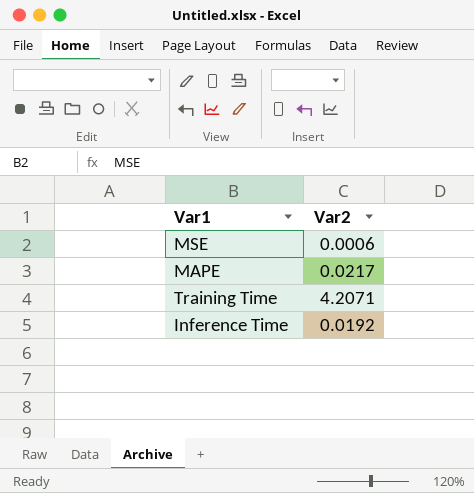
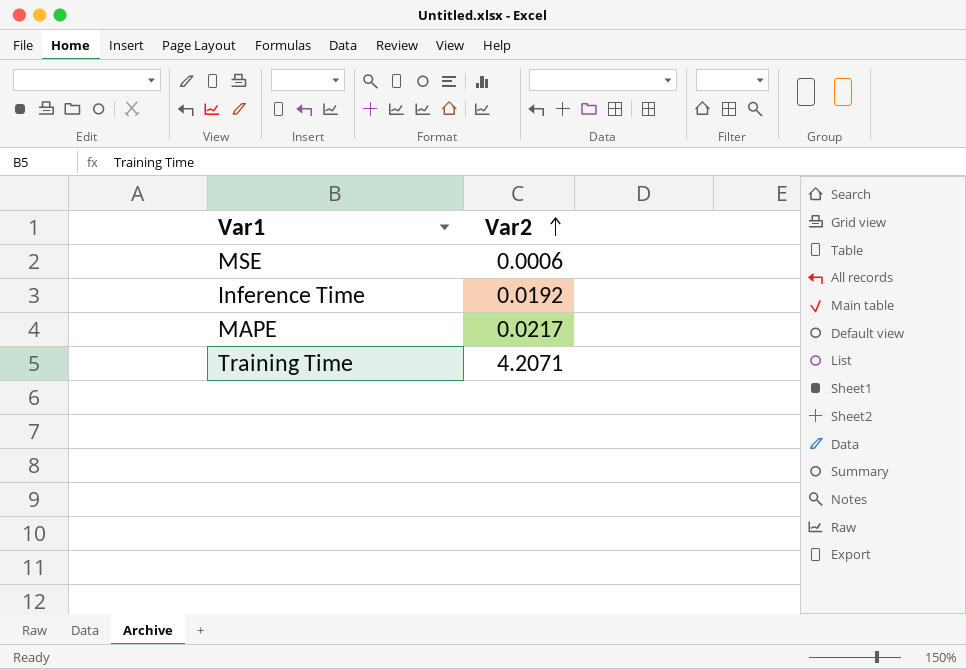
row order: none -> Var2 ascending

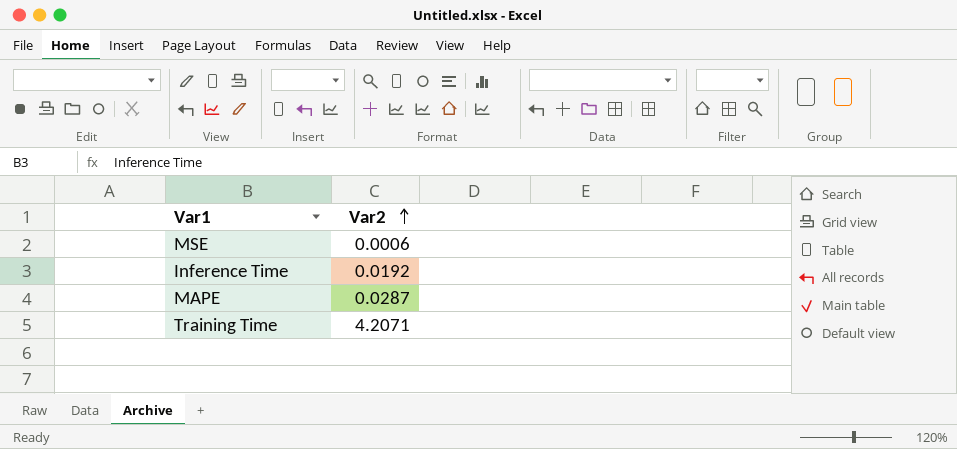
MAPE | Var2: 0.0217 -> 0.0287

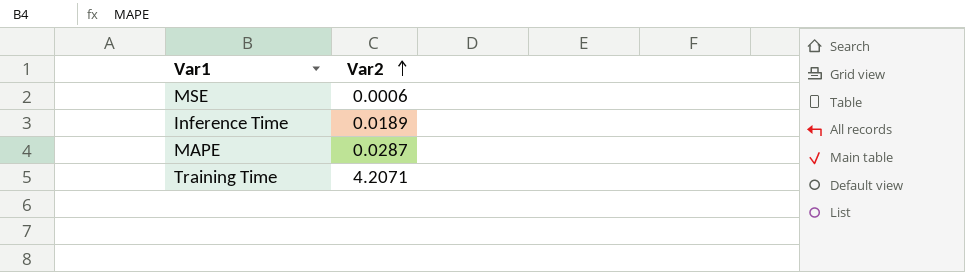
Inference Time | Var2: 0.0192 -> 0.0189

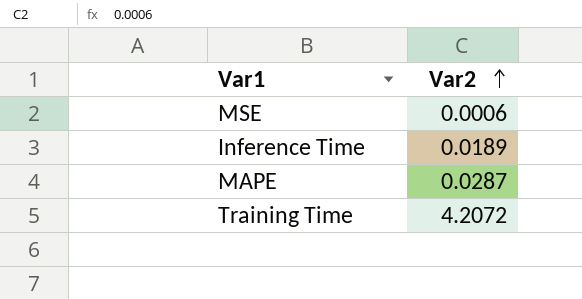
Training Time | Var2: 4.2071 -> 4.2072

